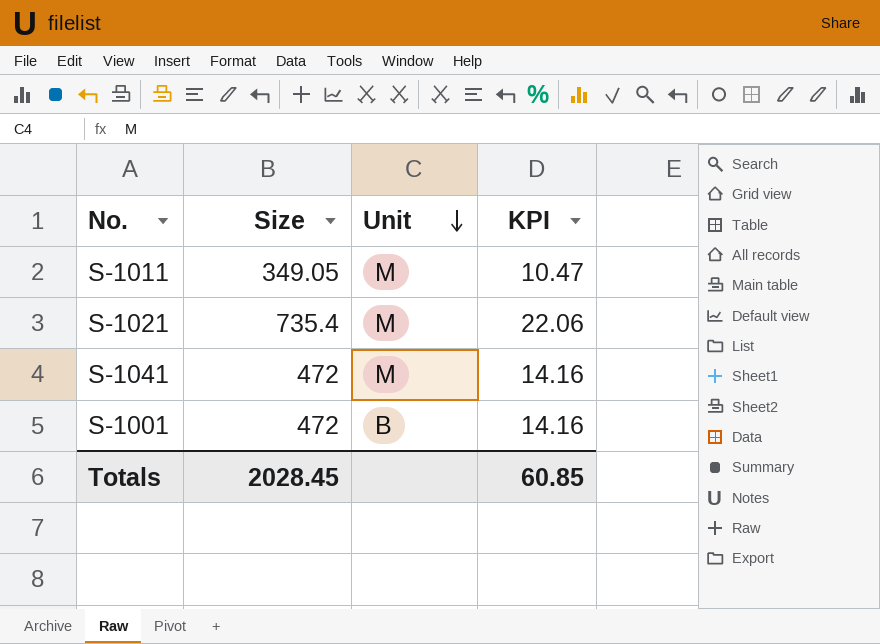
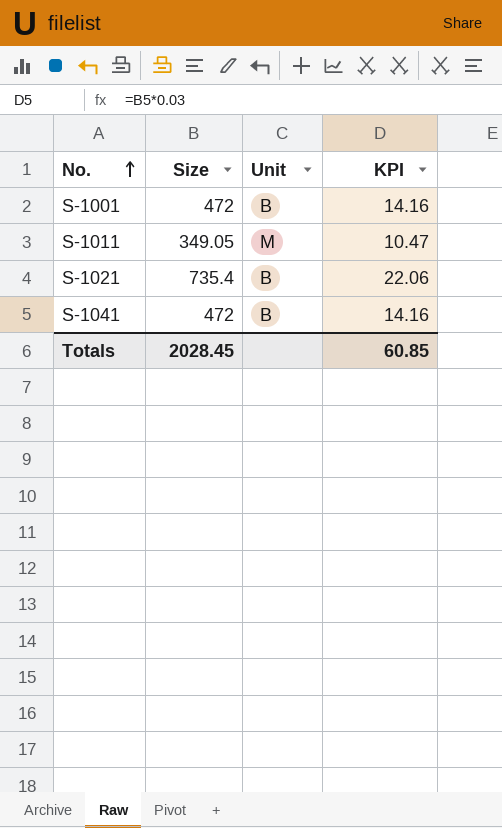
row order: Unit descending -> No. ascending
S-1021 | Unit: M -> B
S-1041 | Unit: M -> B

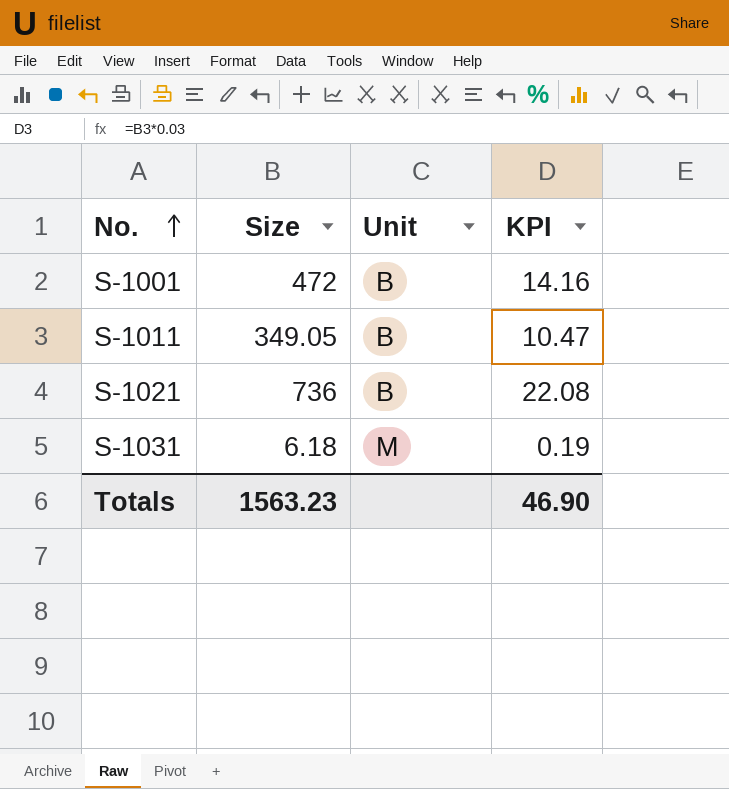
row S-1041: 472 | B | 14.16 -> none
S-1011 | Unit: M -> B
S-1021 | Size: 735.4 -> 736
S-1021 | KPI: 22.06 -> 22.08
row S-1031: none -> 6.18 | M | 0.19
Totals | Size: 2028.45 -> 1563.23
Totals | KPI: 60.85 -> 46.90

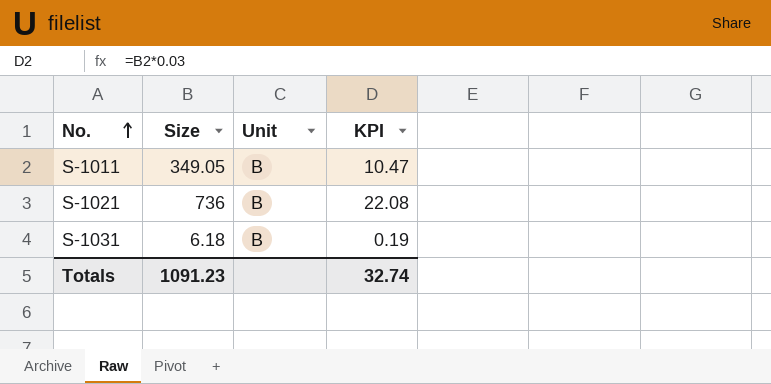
row S-1001: 472 | B | 14.16 -> none
S-1031 | Unit: M -> B
Totals | Size: 1563.23 -> 1091.23
Totals | KPI: 46.90 -> 32.74

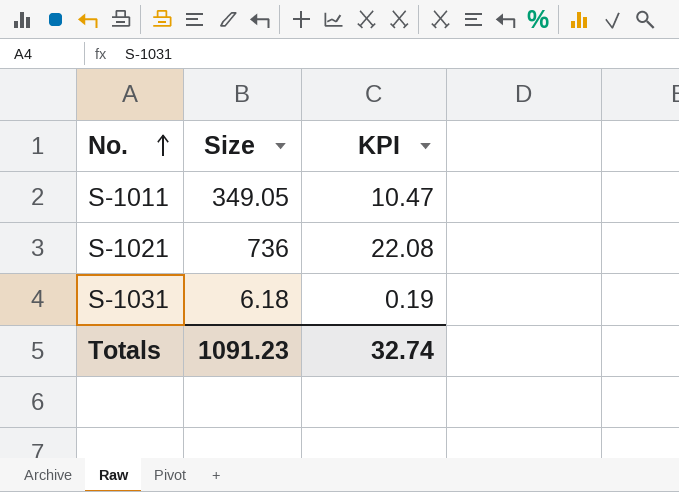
column Unit | position: 3 -> none

